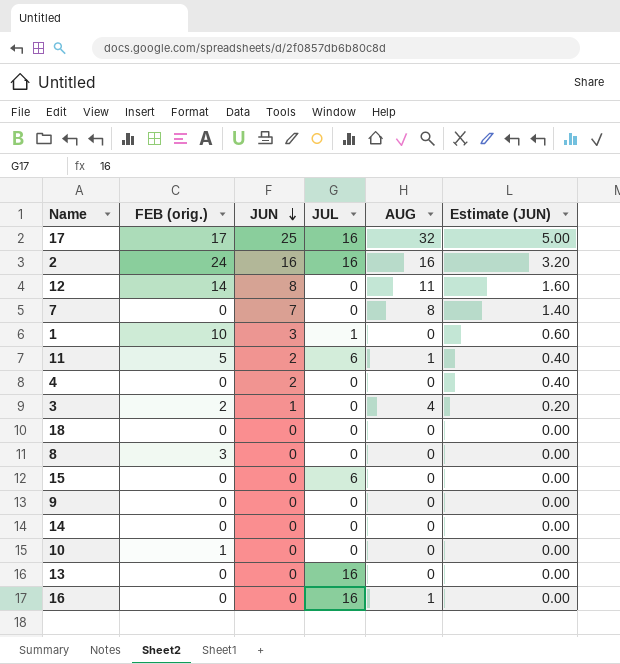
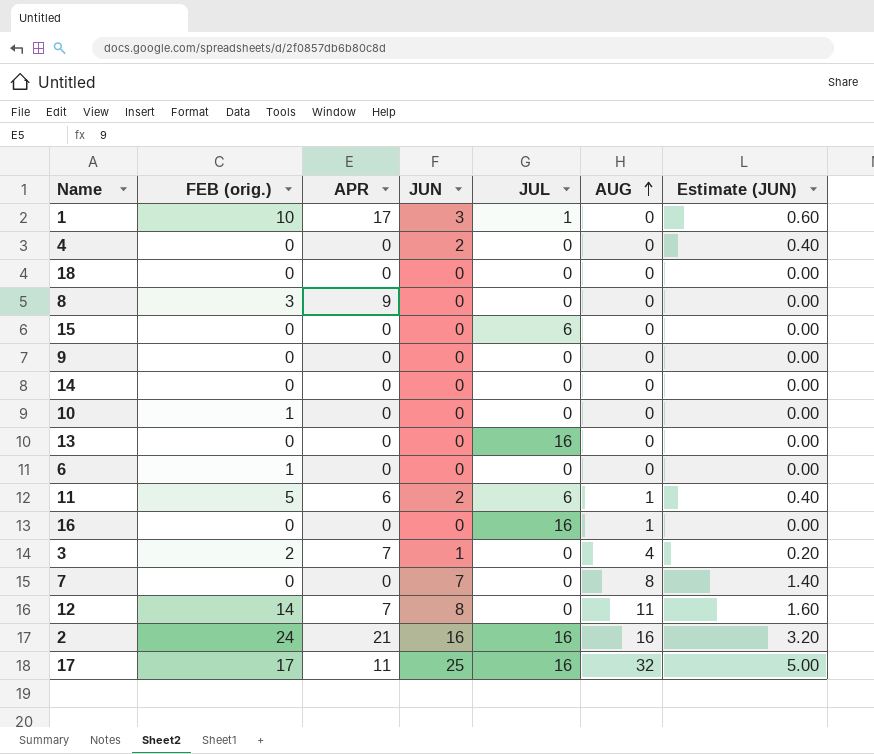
row order: JUN descending -> AUG ascending
column APR | position: none -> 3
row 6: none -> 1 | 0 | 0 | 0 | 0 | 0.00

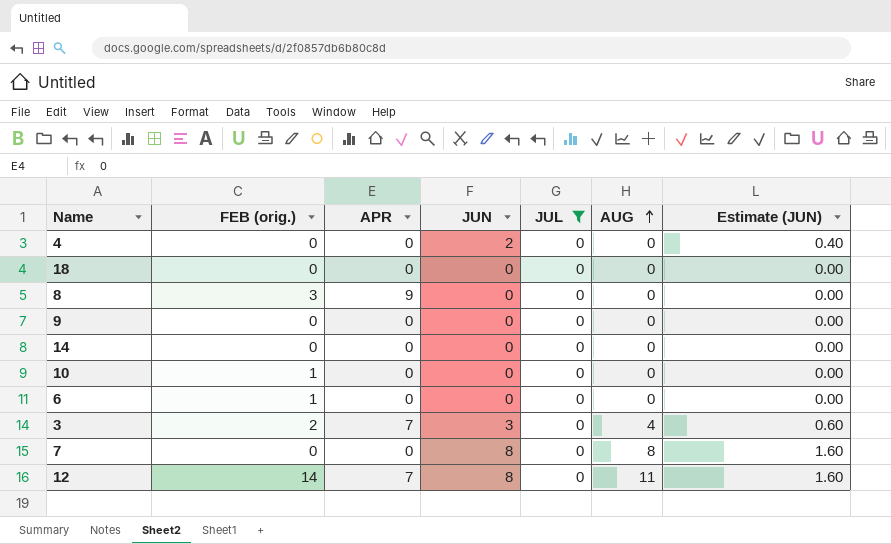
filter: none -> JUL = 0
3 | JUN: 1 -> 3
3 | Estimate (JUN): 0.20 -> 0.60
7 | JUN: 7 -> 8
7 | Estimate (JUN): 1.40 -> 1.60

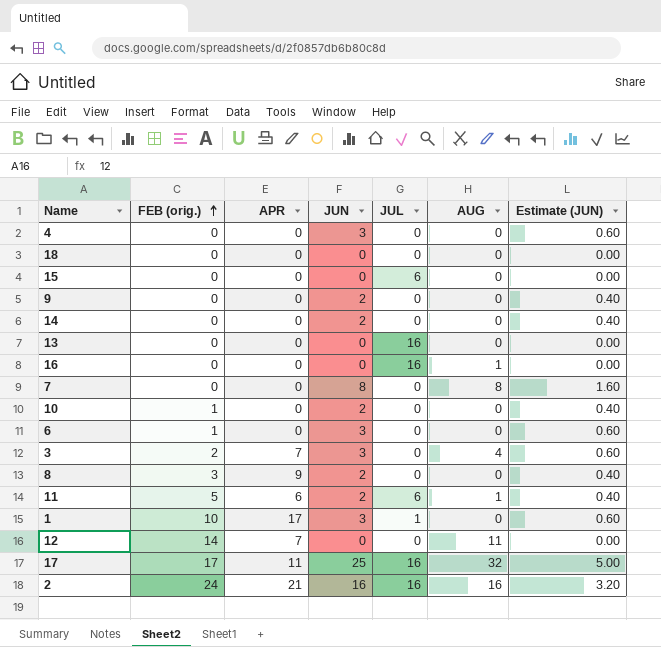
filter: JUL = 0 -> none
row order: AUG ascending -> FEB (orig.) ascending
4 | JUN: 2 -> 3
4 | Estimate (JUN): 0.40 -> 0.60
9 | JUN: 0 -> 2
9 | Estimate (JUN): 0.00 -> 0.40
14 | JUN: 0 -> 2
14 | Estimate (JUN): 0.00 -> 0.40
10 | JUN: 0 -> 2
10 | Estimate (JUN): 0.00 -> 0.40
6 | JUN: 0 -> 3
6 | Estimate (JUN): 0.00 -> 0.60
8 | JUN: 0 -> 2
8 | Estimate (JUN): 0.00 -> 0.40
12 | JUN: 8 -> 0
12 | Estimate (JUN): 1.60 -> 0.00

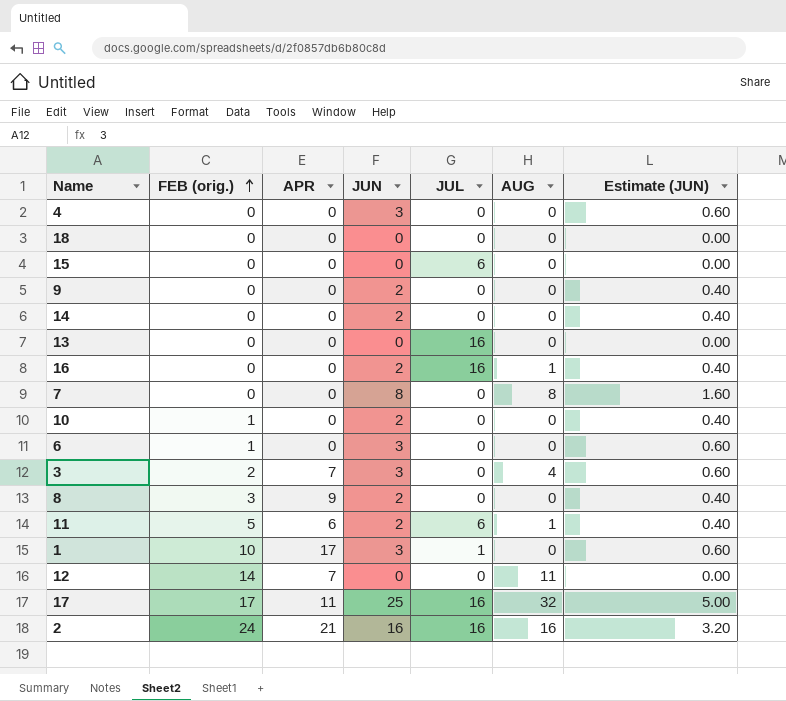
16 | JUN: 0 -> 2
16 | Estimate (JUN): 0.00 -> 0.40

